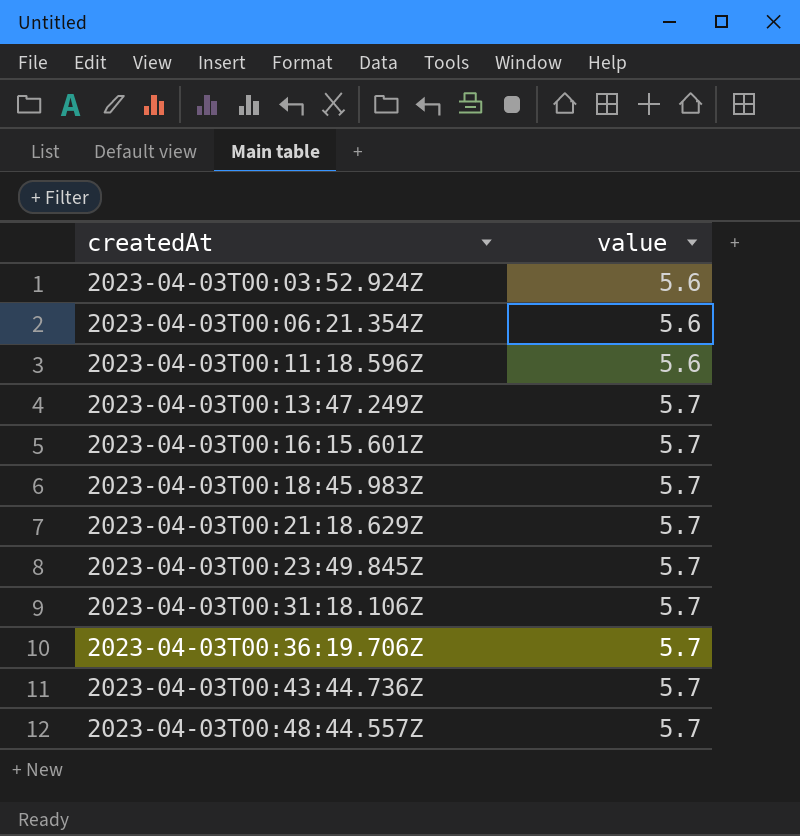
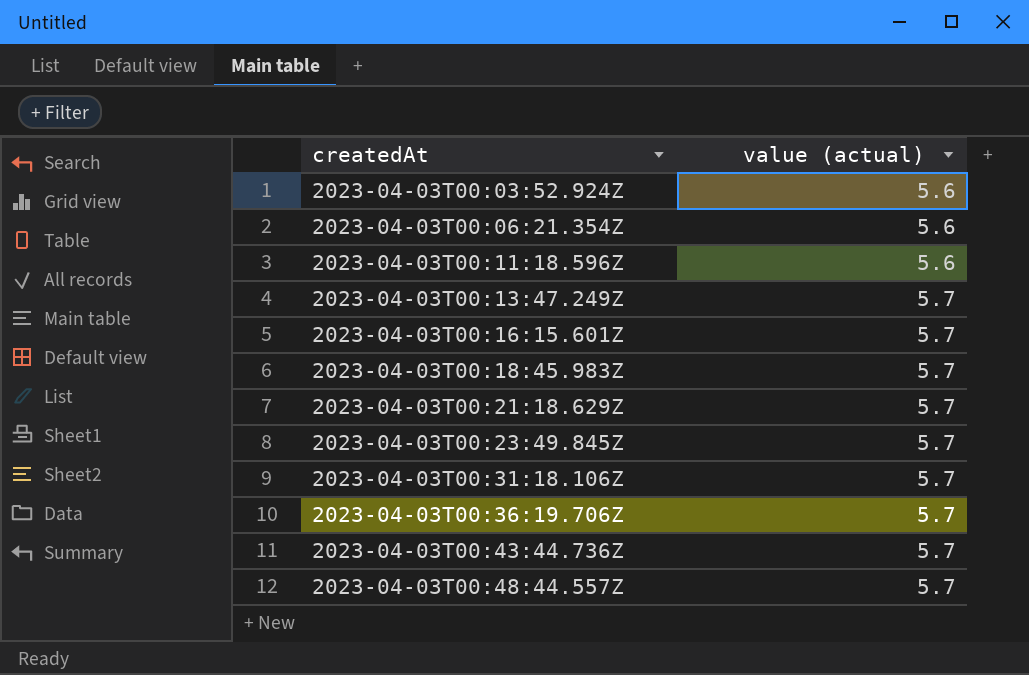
column name: value -> value (actual)

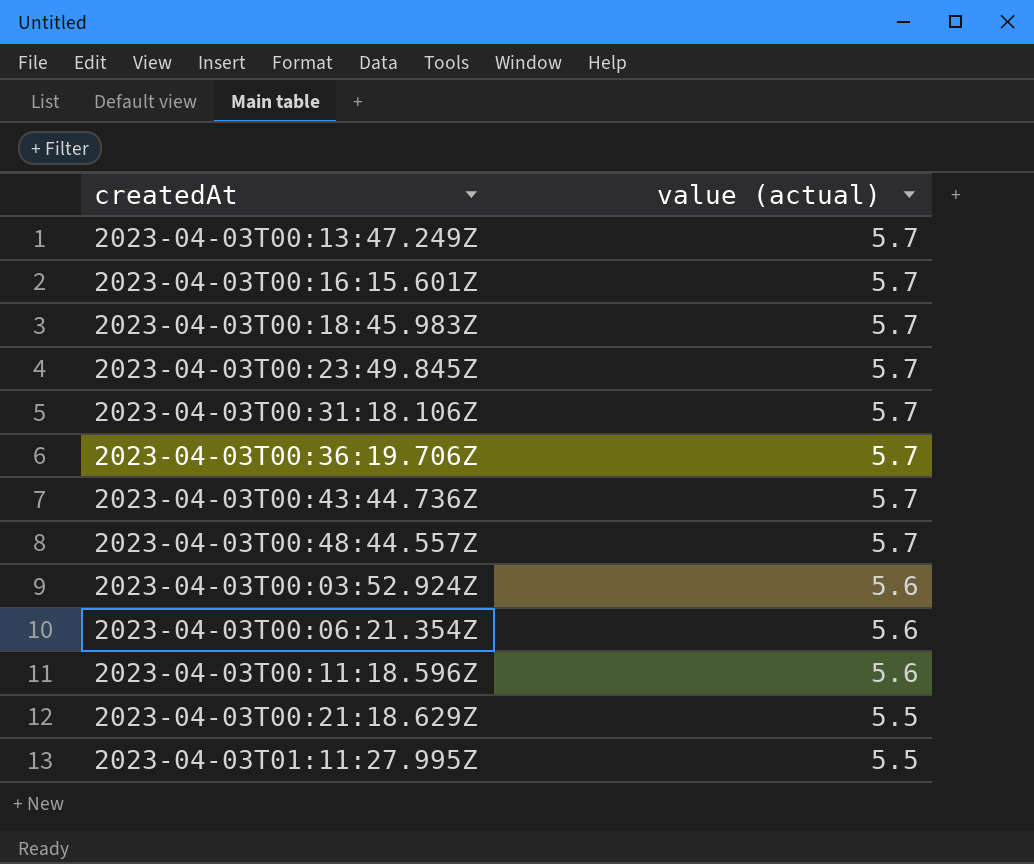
row order: createdAt ascending -> value (actual) descending
2023-04-03T00:21:18.629Z | value (actual): 5.7 -> 5.5
row 2023-04-03T01:11:27.995Z: none -> 5.5

